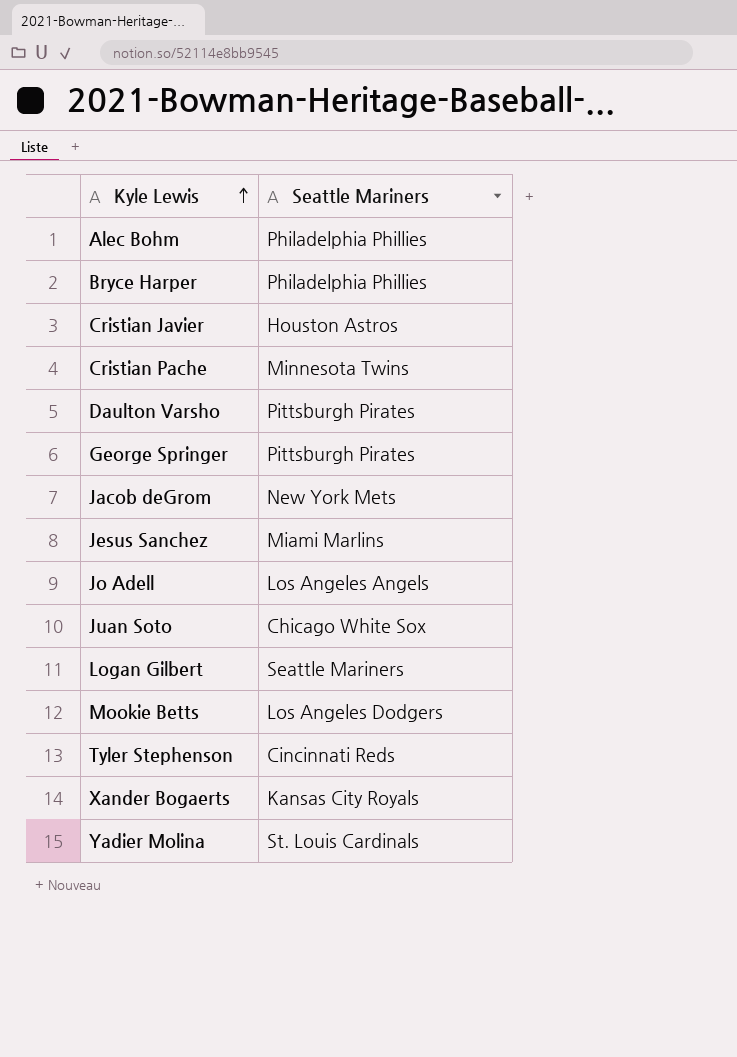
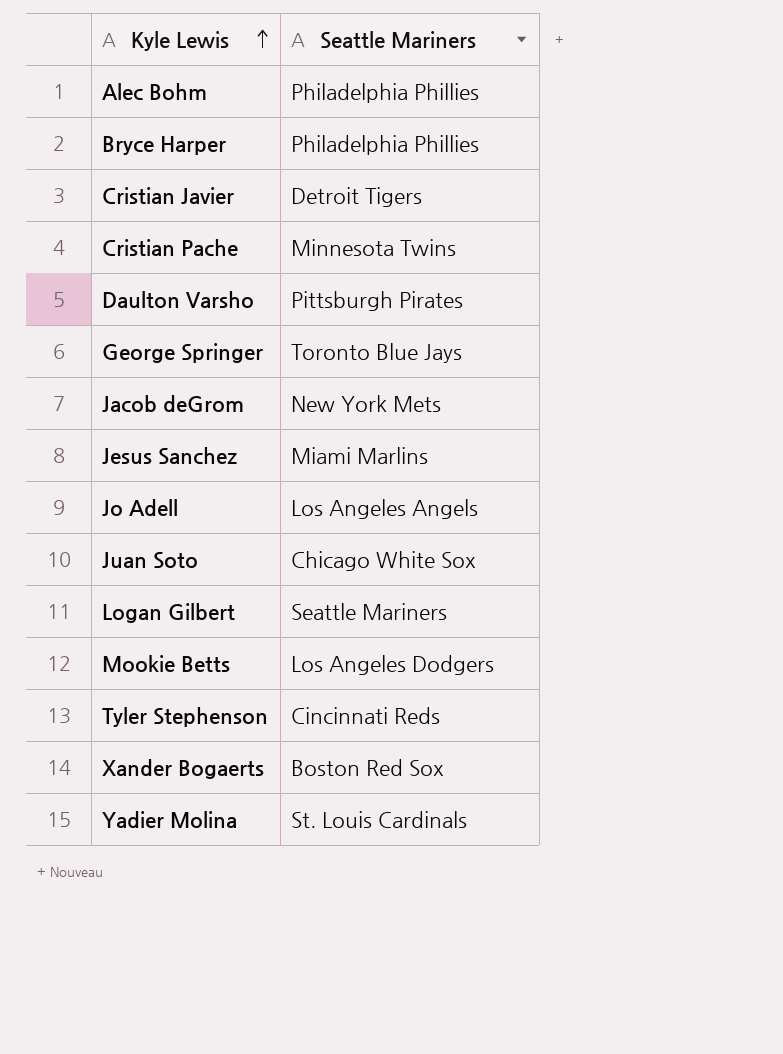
Cristian Javier | Seattle Mariners: Houston Astros -> Detroit Tigers
George Springer | Seattle Mariners: Pittsburgh Pirates -> Toronto Blue Jays
Xander Bogaerts | Seattle Mariners: Kansas City Royals -> Boston Red Sox

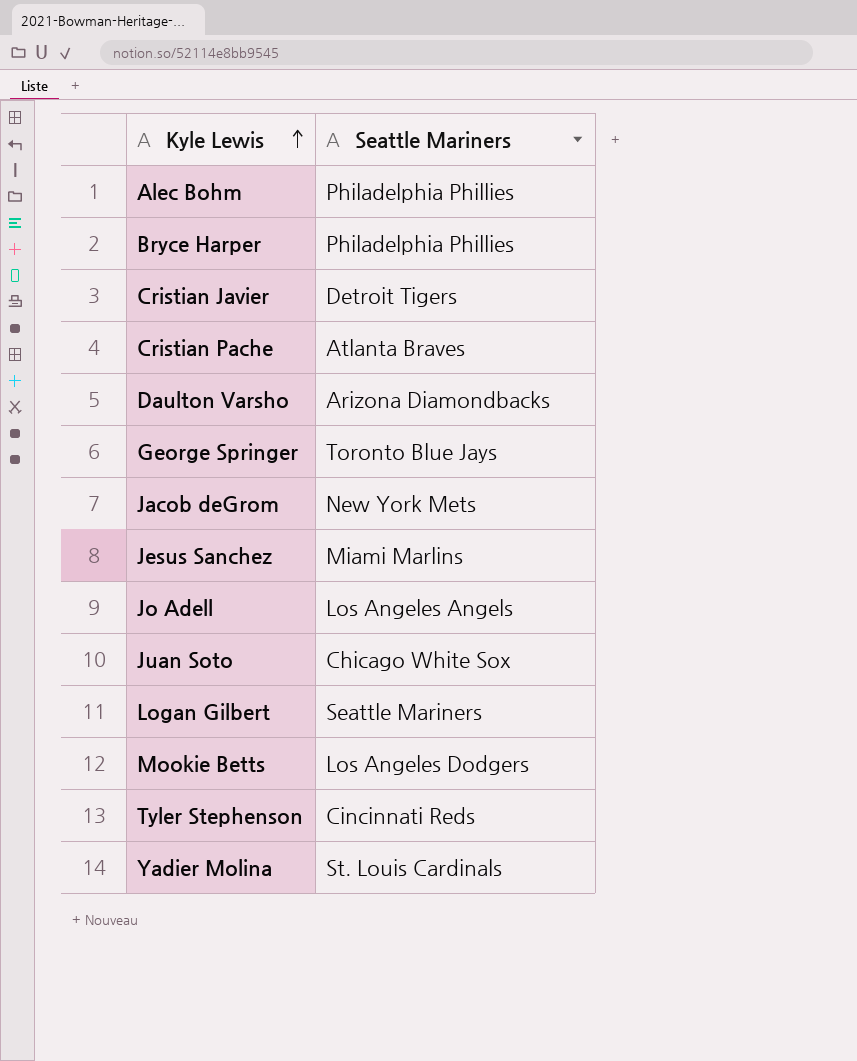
row Xander Bogaerts: Boston Red Sox -> none
Cristian Pache | Seattle Mariners: Minnesota Twins -> Atlanta Braves
Daulton Varsho | Seattle Mariners: Pittsburgh Pirates -> Arizona Diamondbacks

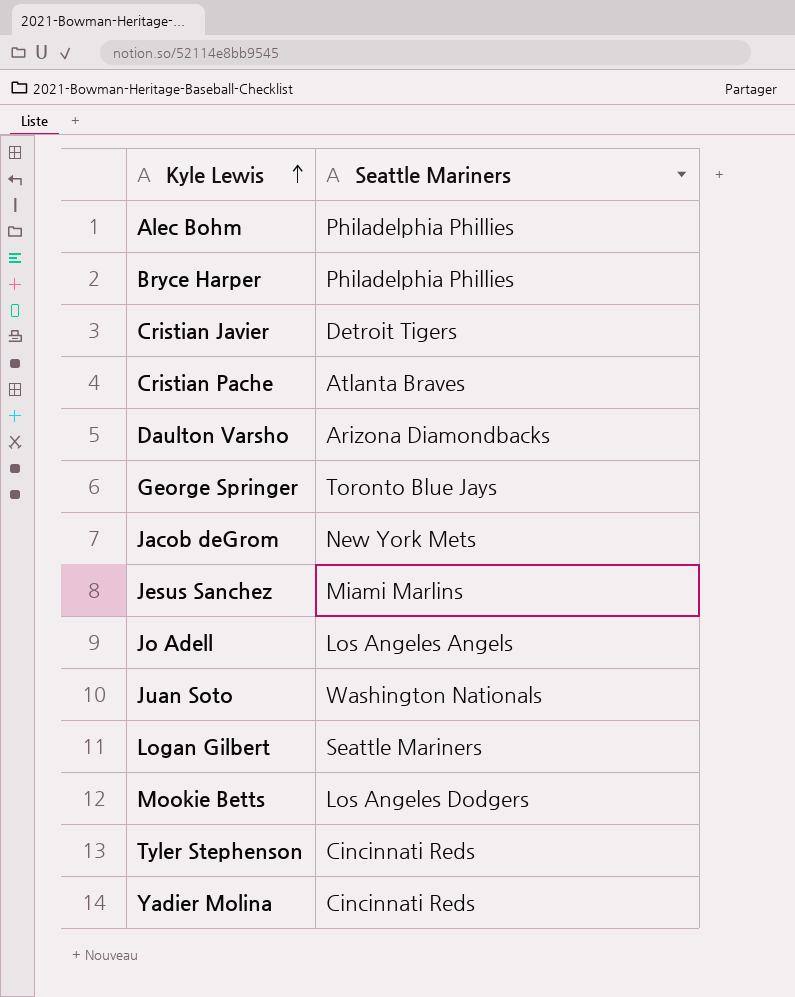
Juan Soto | Seattle Mariners: Chicago White Sox -> Washington Nationals
Yadier Molina | Seattle Mariners: St. Louis Cardinals -> Cincinnati Reds

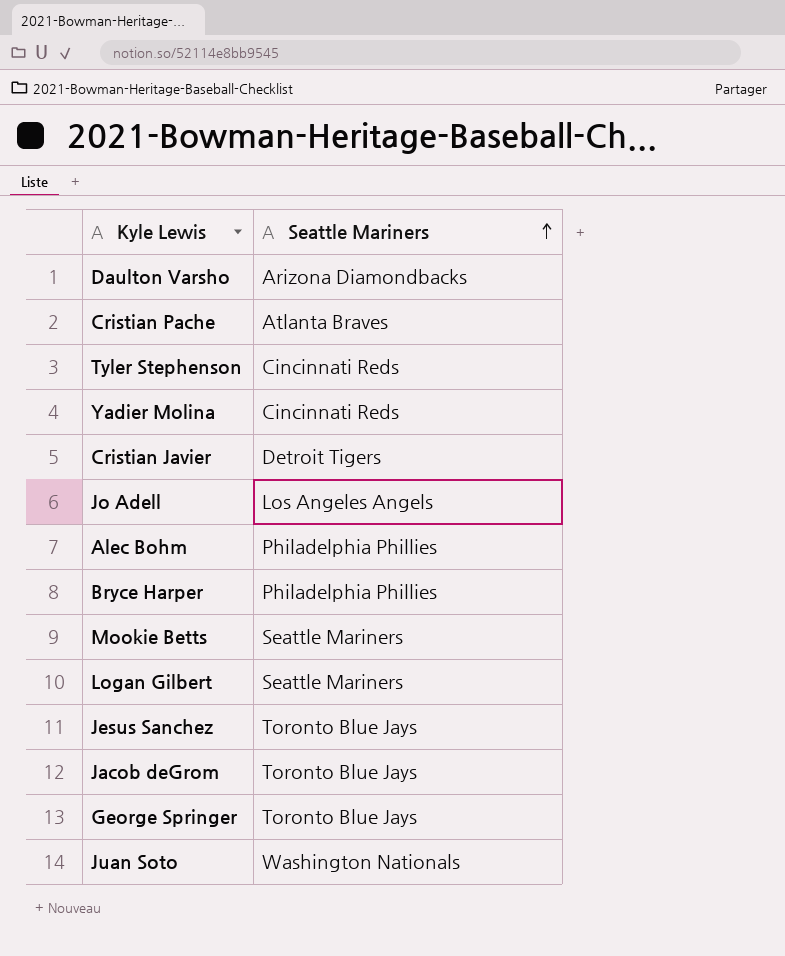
row order: Kyle Lewis ascending -> Seattle Mariners ascending
Mookie Betts | Seattle Mariners: Los Angeles Dodgers -> Seattle Mariners
Jesus Sanchez | Seattle Mariners: Miami Marlins -> Toronto Blue Jays
Jacob deGrom | Seattle Mariners: New York Mets -> Toronto Blue Jays

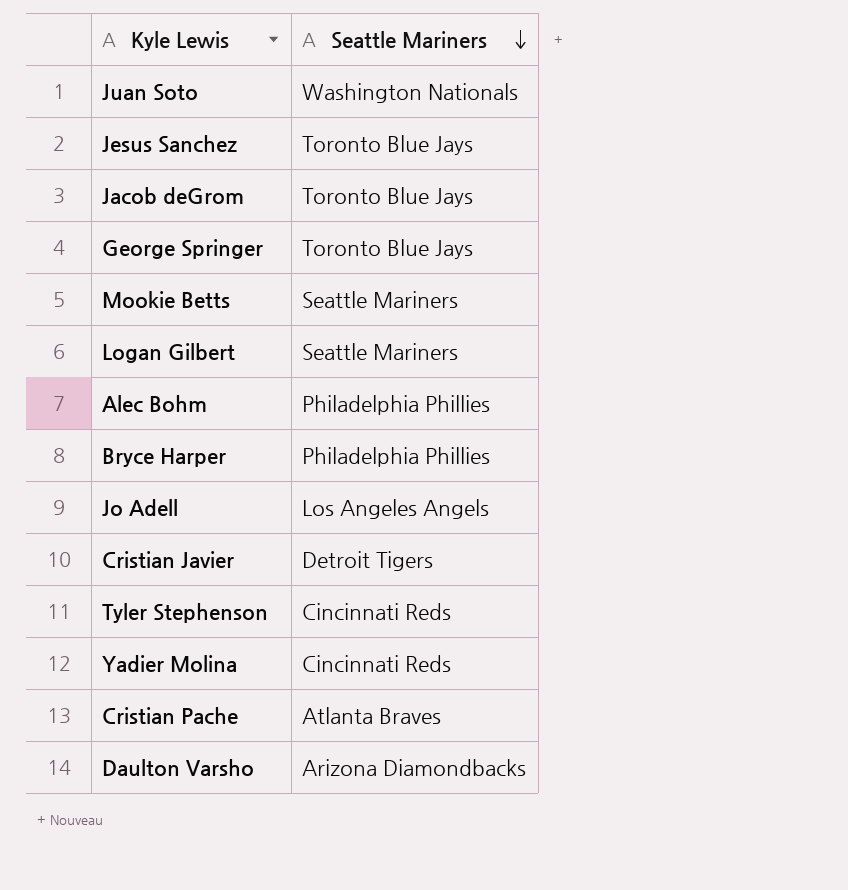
row order: Seattle Mariners ascending -> Seattle Mariners descending

